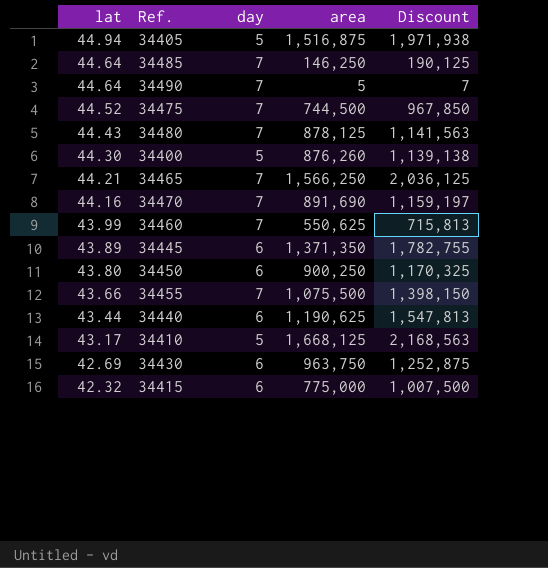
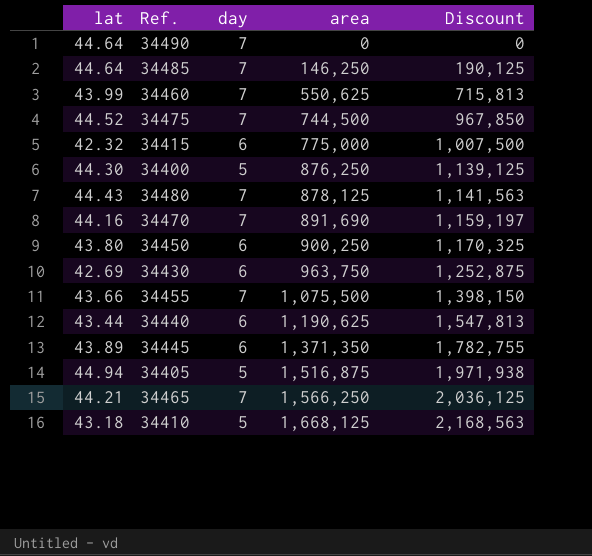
row order: lat descending -> area ascending
34490 | area: 5 -> 0
34490 | Discount: 7 -> 0
34400 | area: 876,260 -> 876,250
34400 | Discount: 1,139,138 -> 1,139,125
34410 | lat: 43.17 -> 43.18

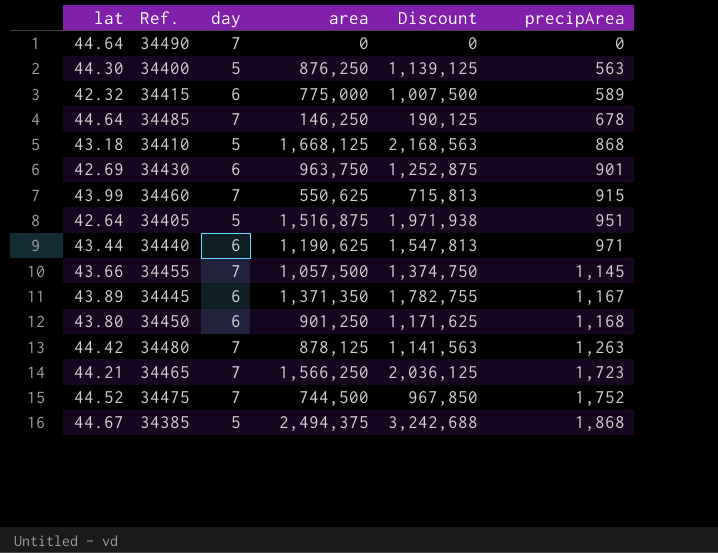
row order: area ascending -> precipArea ascending
column precipArea | position: none -> 6
row 34470: 44.16 | 7 | 891,690 | 1,159,197 -> none
34405 | lat: 44.94 -> 42.64
34455 | area: 1,075,500 -> 1,057,500
34455 | Discount: 1,398,150 -> 1,374,750
34450 | area: 900,250 -> 901,250
34450 | Discount: 1,170,325 -> 1,171,625
34480 | lat: 44.43 -> 44.42
row 34385: none -> 44.67 | 5 | 2,494,375 | 3,242,688 | 1,868

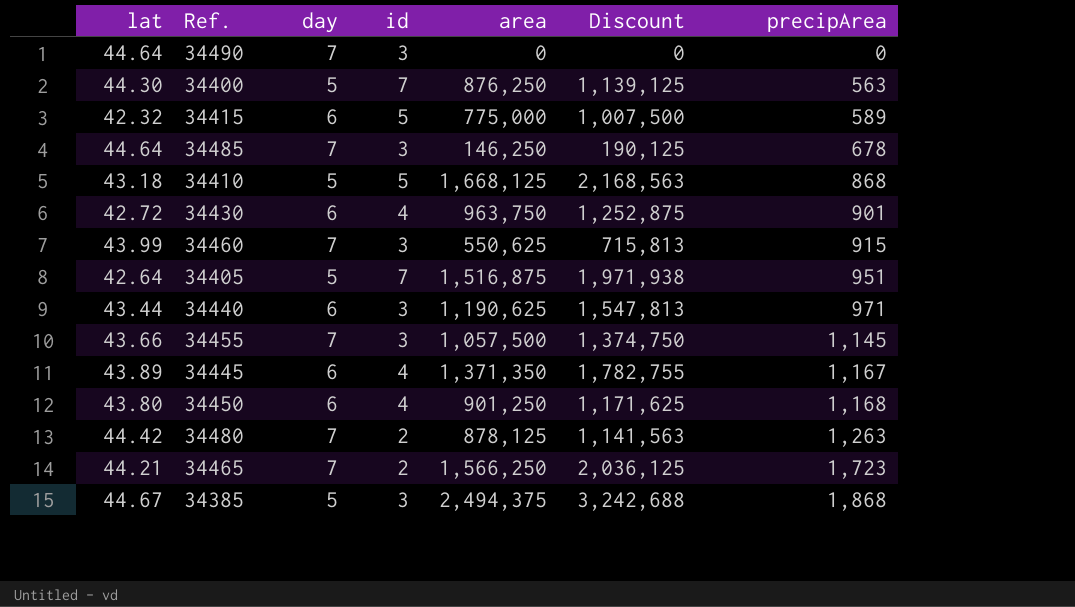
column id | position: none -> 4
row 34475: 44.52 | 7 | 744,500 | 967,850 | 1,752 -> none
34430 | lat: 42.69 -> 42.72

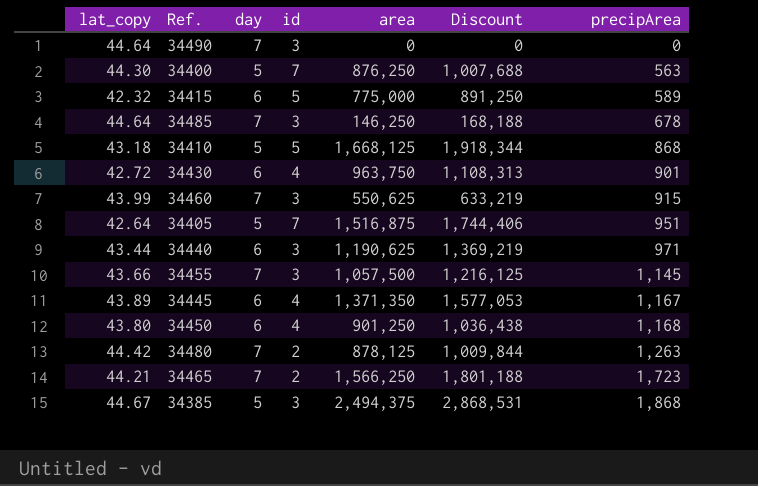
column name: lat -> lat_copy
column Discount | formula: [area] * 1.3 -> [area] * 1.15

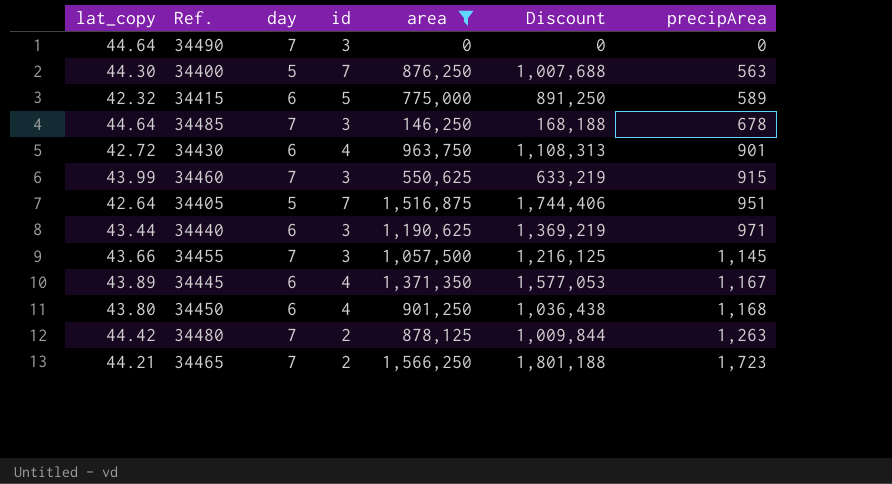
filter: none -> area <= 1,566,250

